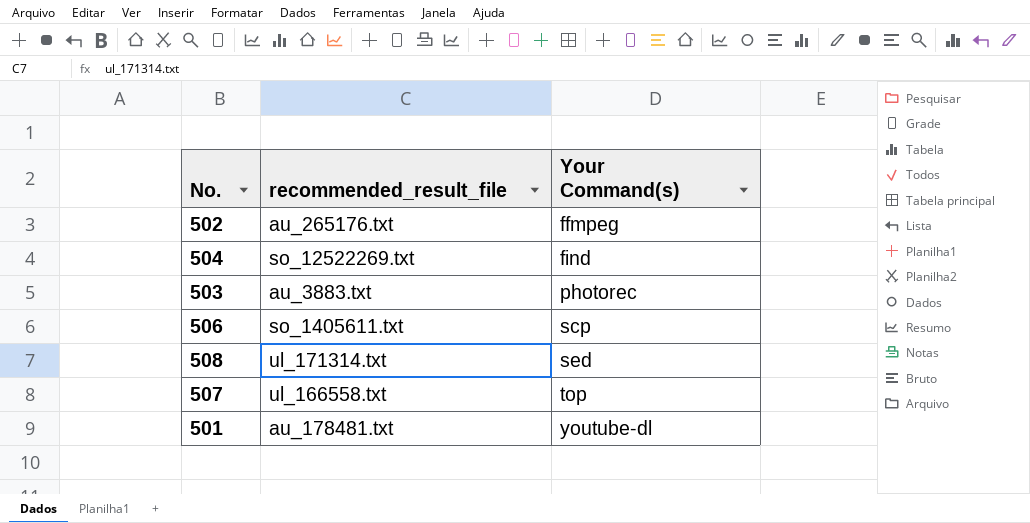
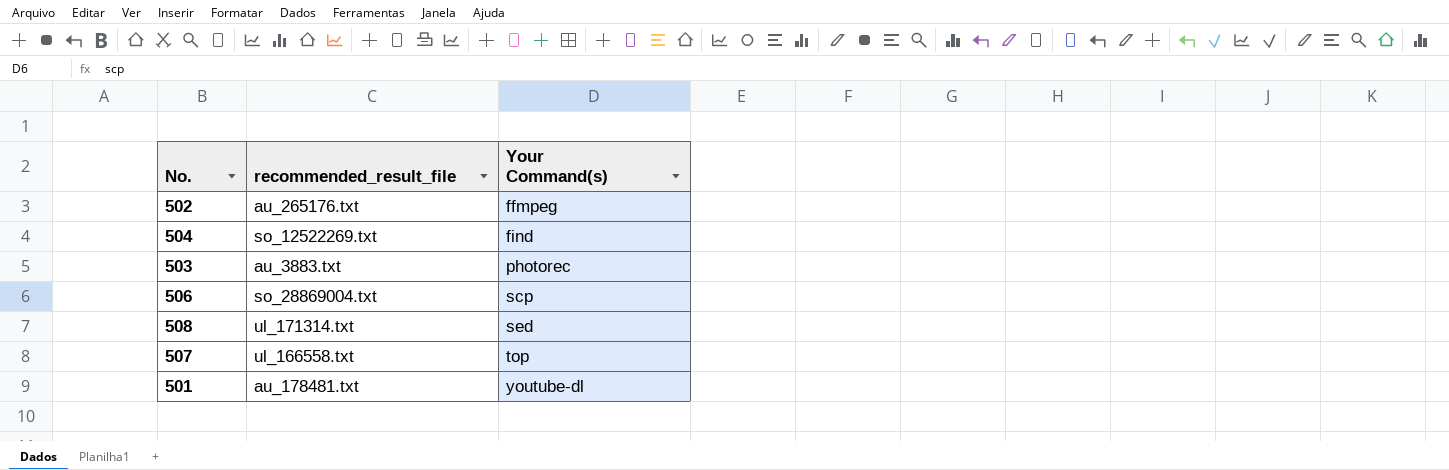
506 | recommended_result_file: so_1405611.txt -> so_28869004.txt

